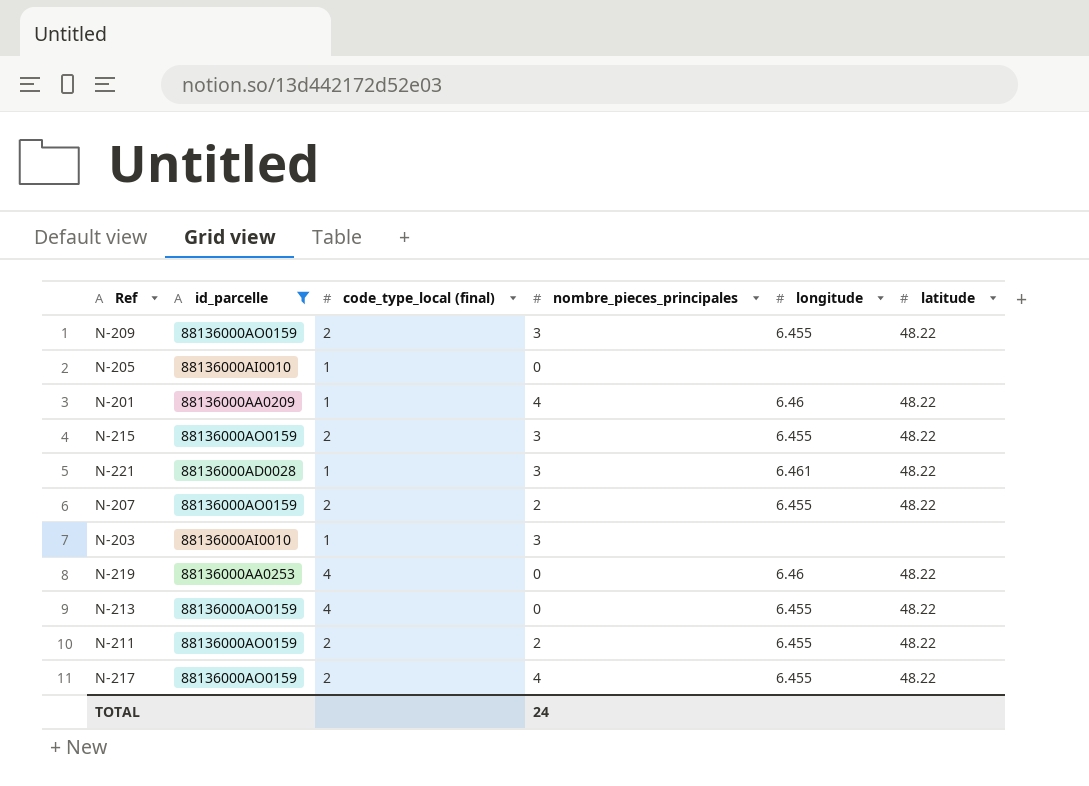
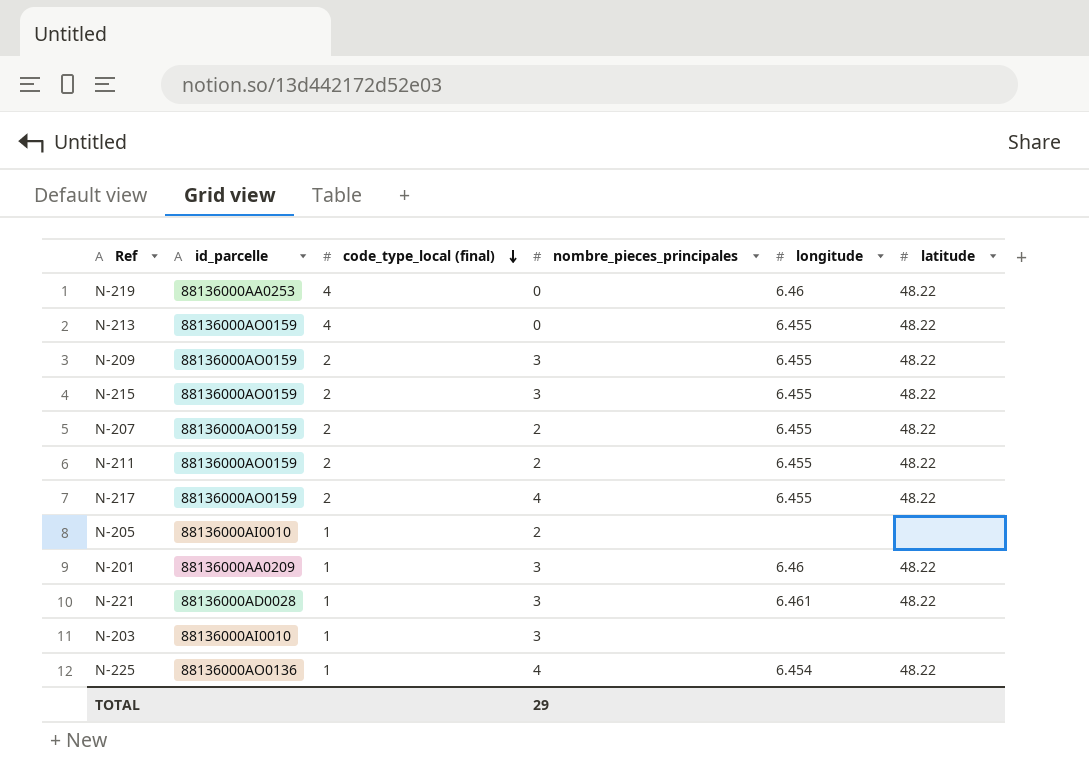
filter: id_parcelle != 88136000AO0136 -> none
row order: none -> code_type_local (final) descending
N-205 | nombre_pieces_principales: 0 -> 2
N-201 | nombre_pieces_principales: 4 -> 3
TOTAL | nombre_pieces_principales: 24 -> 29

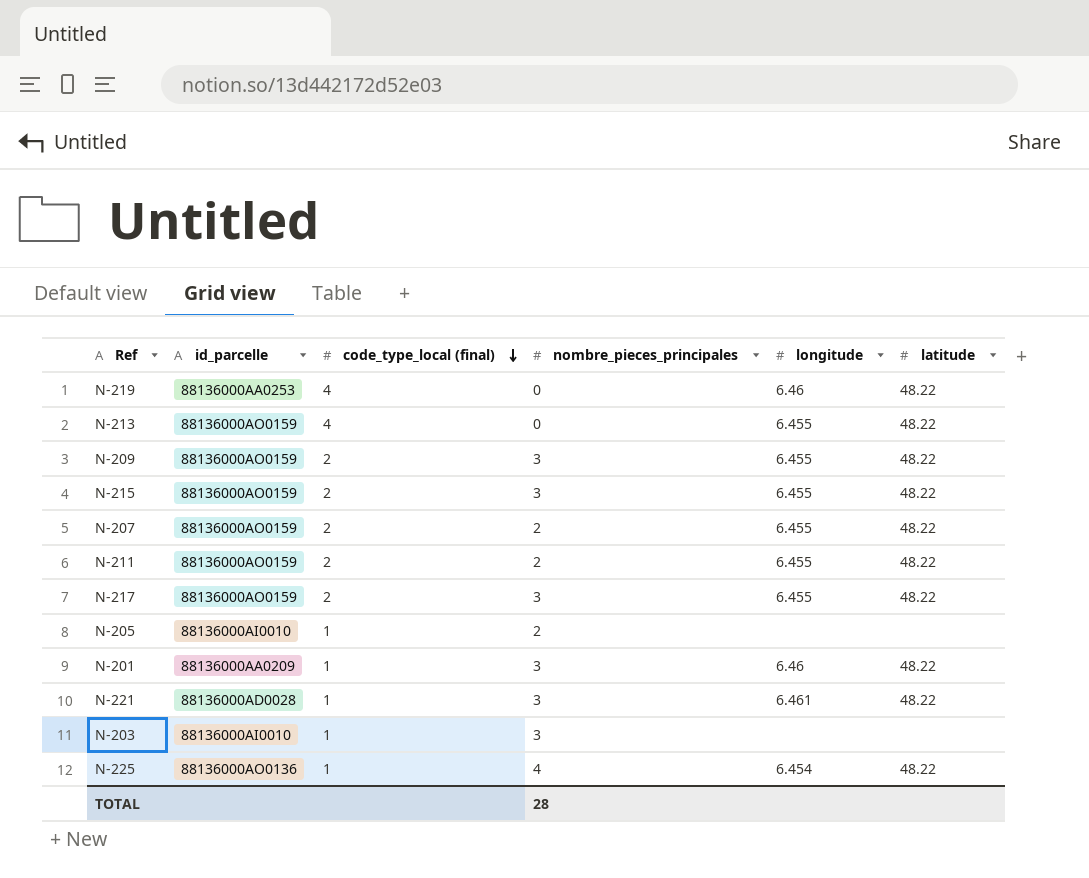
N-217 | nombre_pieces_principales: 4 -> 3
TOTAL | nombre_pieces_principales: 29 -> 28

